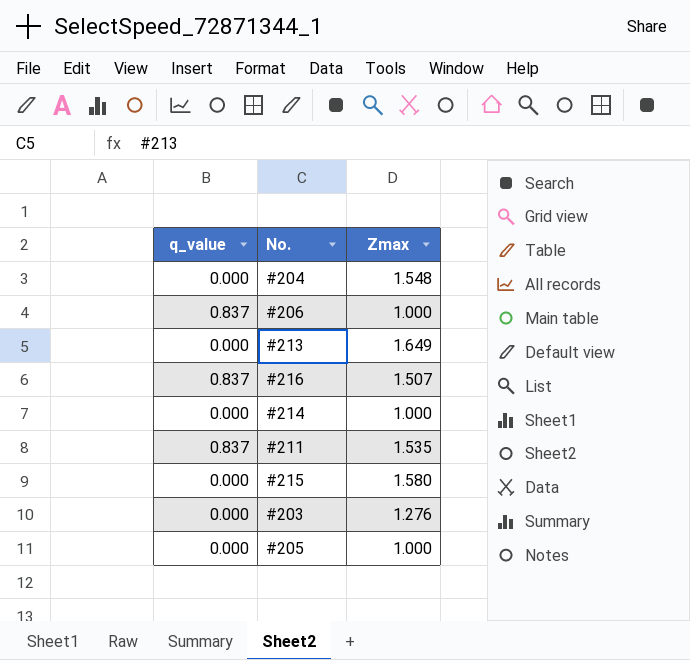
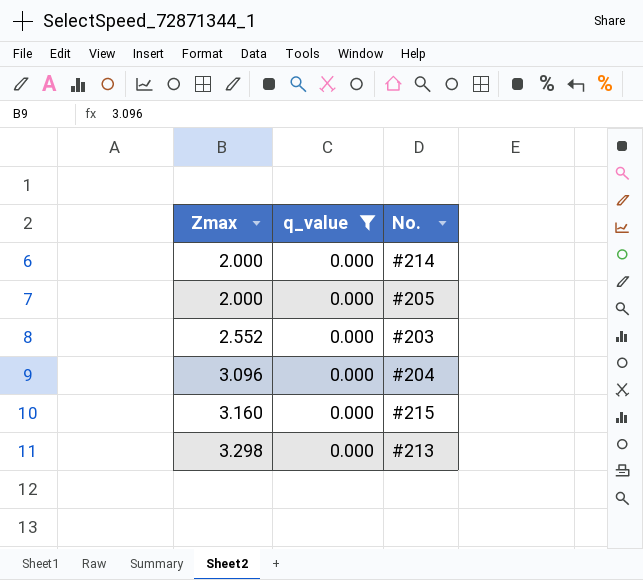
filter: none -> q_value = 0.000
row order: none -> Zmax ascending
column Zmax | position: 3 -> 1
#214 | Zmax: 1.000 -> 2.000
#205 | Zmax: 1.000 -> 2.000
#203 | Zmax: 1.276 -> 2.552
#204 | Zmax: 1.548 -> 3.096
#215 | Zmax: 1.580 -> 3.160
#213 | Zmax: 1.649 -> 3.298

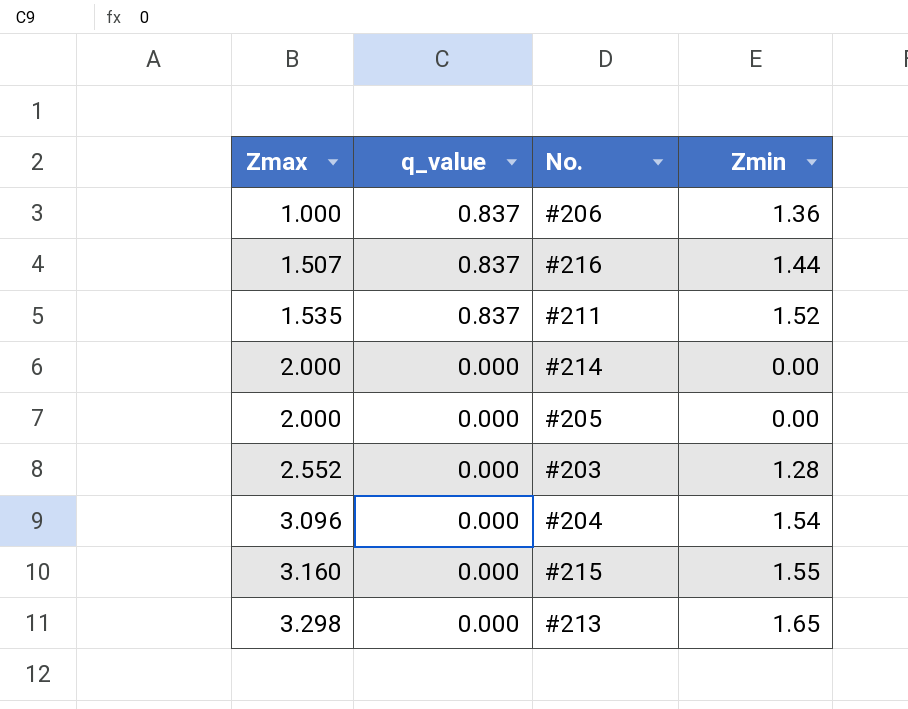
filter: q_value = 0.000 -> none
column Zmin | position: none -> 4

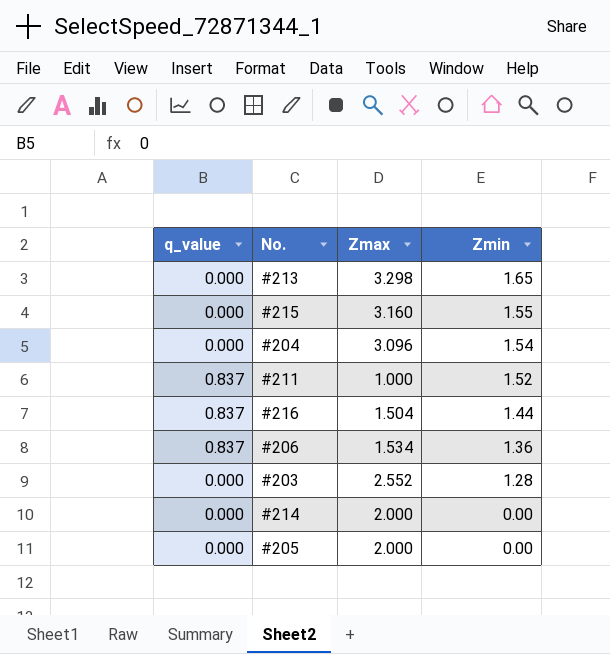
row order: Zmax ascending -> Zmin descending
column Zmax | position: 1 -> 3
#211 | Zmax: 1.535 -> 1.000
#216 | Zmax: 1.507 -> 1.504
#206 | Zmax: 1.000 -> 1.534

